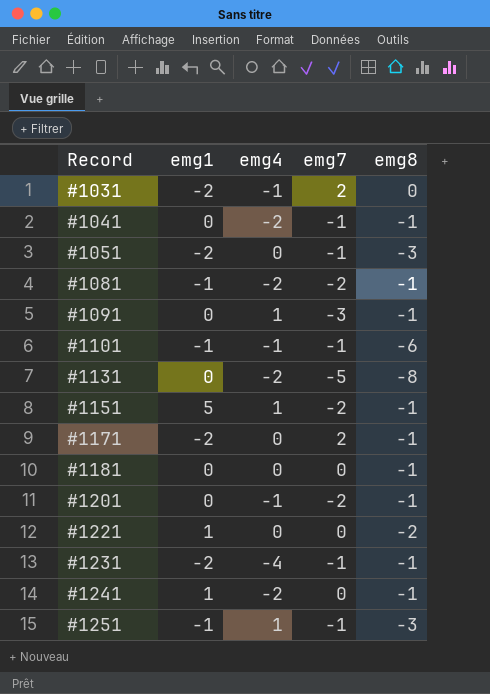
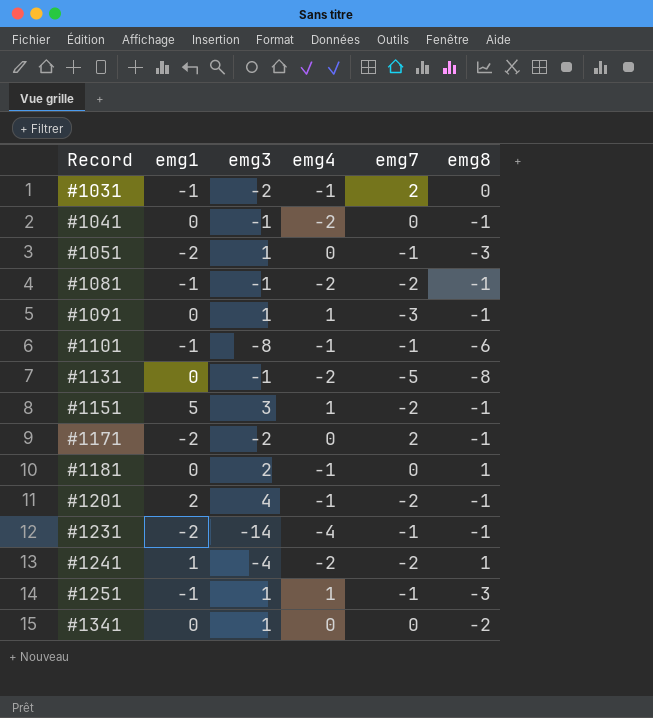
column emg3 | position: none -> 3
row #1221: 1 | 0 | 0 | -2 -> none
#1031 | emg1: -2 -> -1
#1041 | emg7: -1 -> 0
#1181 | emg4: 0 -> -1
#1181 | emg8: -1 -> 1
#1201 | emg1: 0 -> 2
#1241 | emg7: 0 -> -2
#1241 | emg8: -1 -> 1
row #1341: none -> 0 | 1 | 0 | 0 | -2

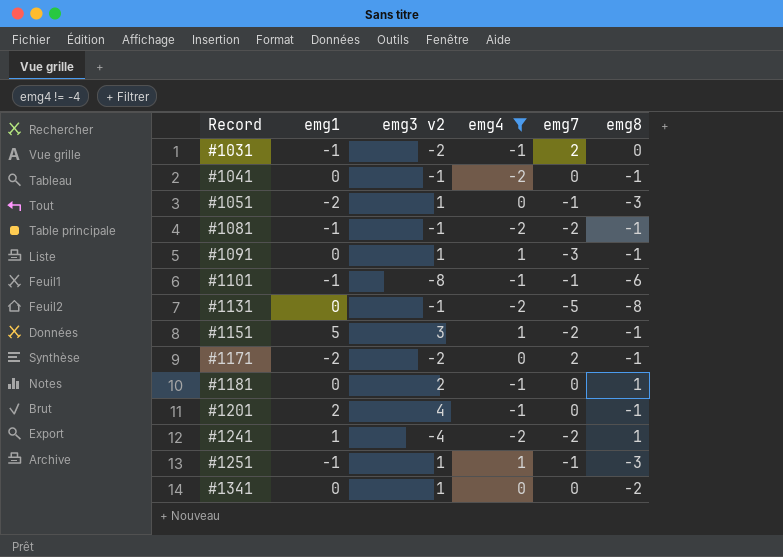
filter: none -> emg4 != -4
column name: emg3 -> emg3 v2
#1201 | emg7: -2 -> 0

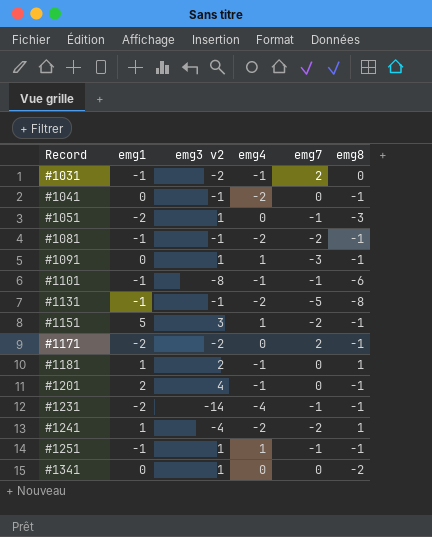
filter: emg4 != -4 -> none
#1131 | emg1: 0 -> -1
#1181 | emg1: 0 -> 1
#1251 | emg8: -3 -> -1

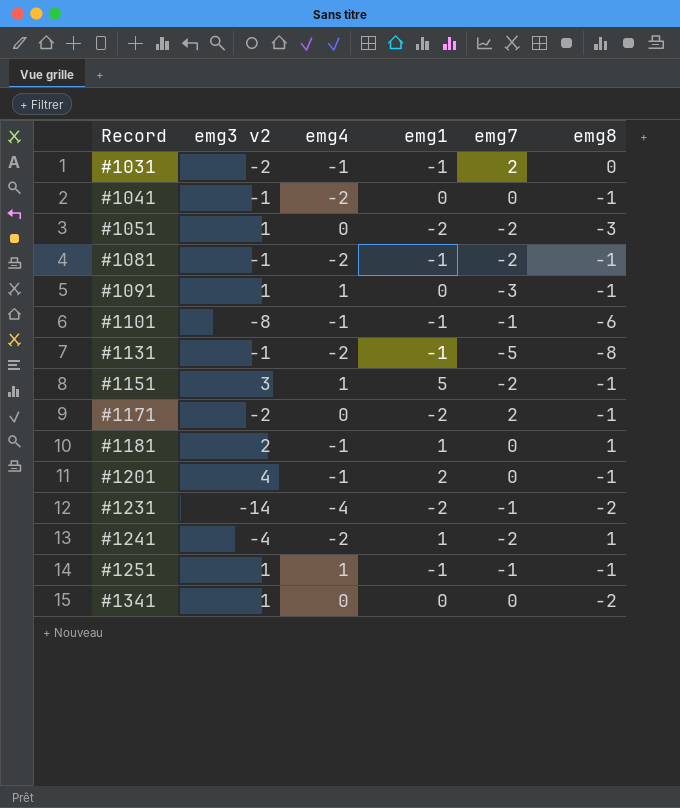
column emg1 | position: 2 -> 4
#1051 | emg7: -1 -> -2
#1231 | emg8: -1 -> -2

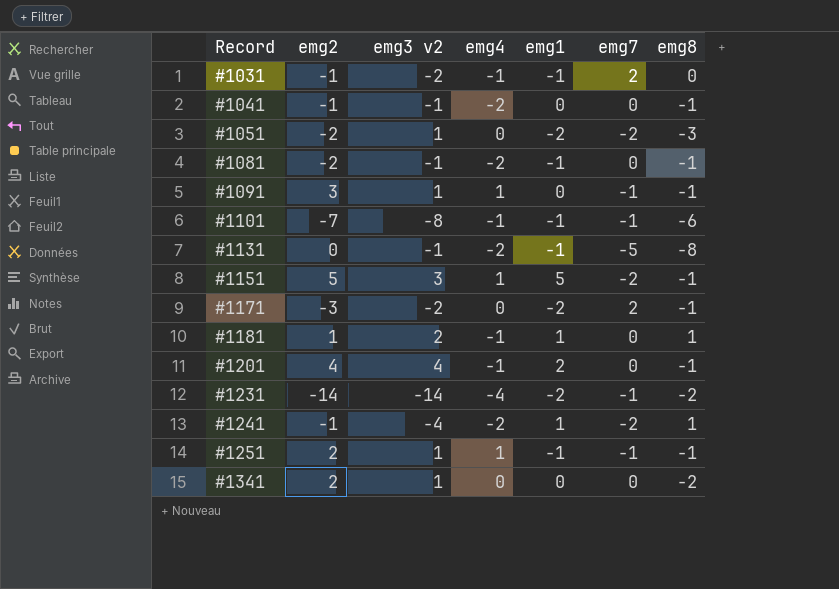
column emg2 | position: none -> 2
#1081 | emg7: -2 -> 0
#1091 | emg7: -3 -> -1

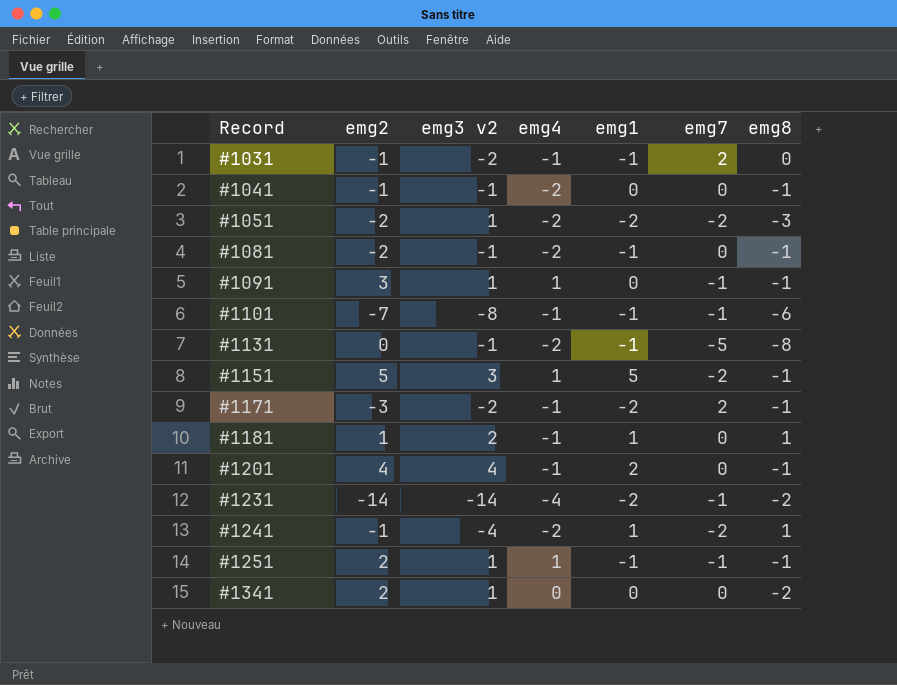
#1051 | emg4: 0 -> -2
#1171 | emg4: 0 -> -1

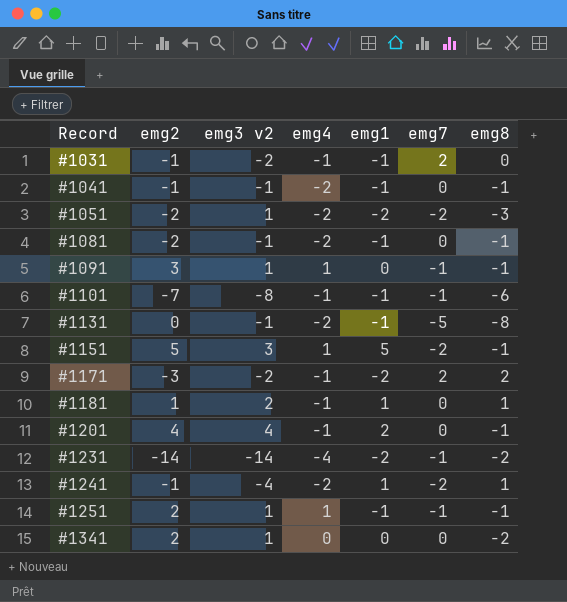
#1041 | emg1: 0 -> -1
#1171 | emg8: -1 -> 2

